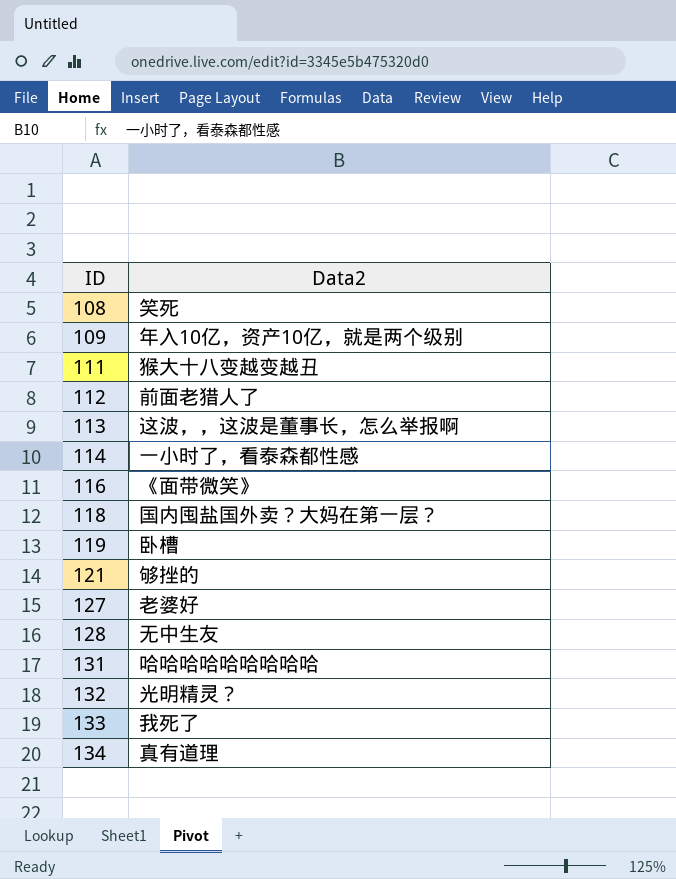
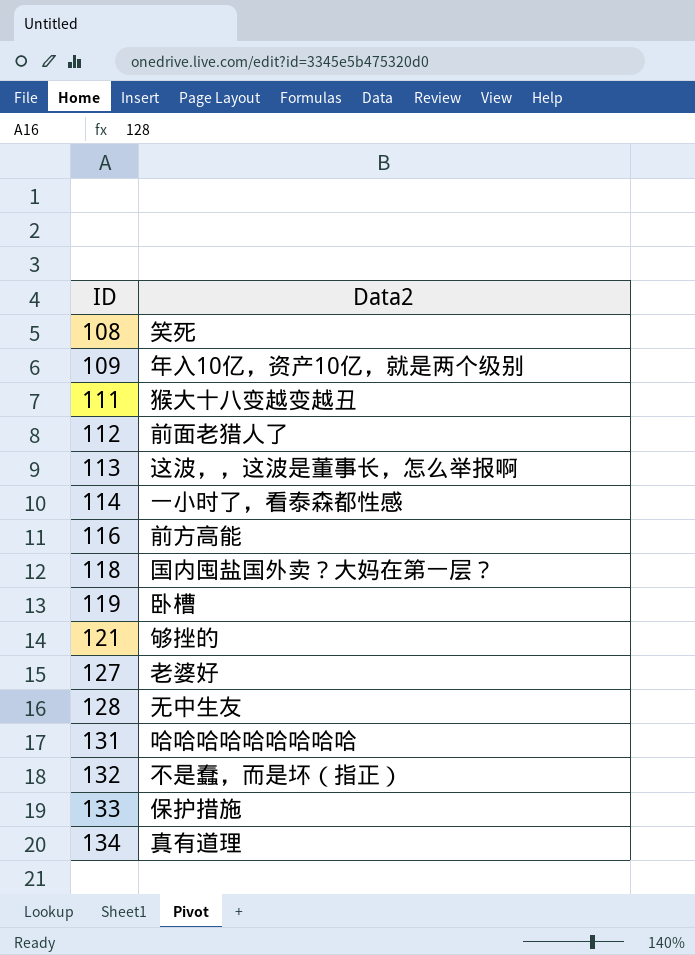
116 | Data2: 《面带微笑》 -> 前方高能
132 | Data2: 光明精灵？ -> 不是蠢，而是坏（指正）
133 | Data2: 我死了 -> 保护措施

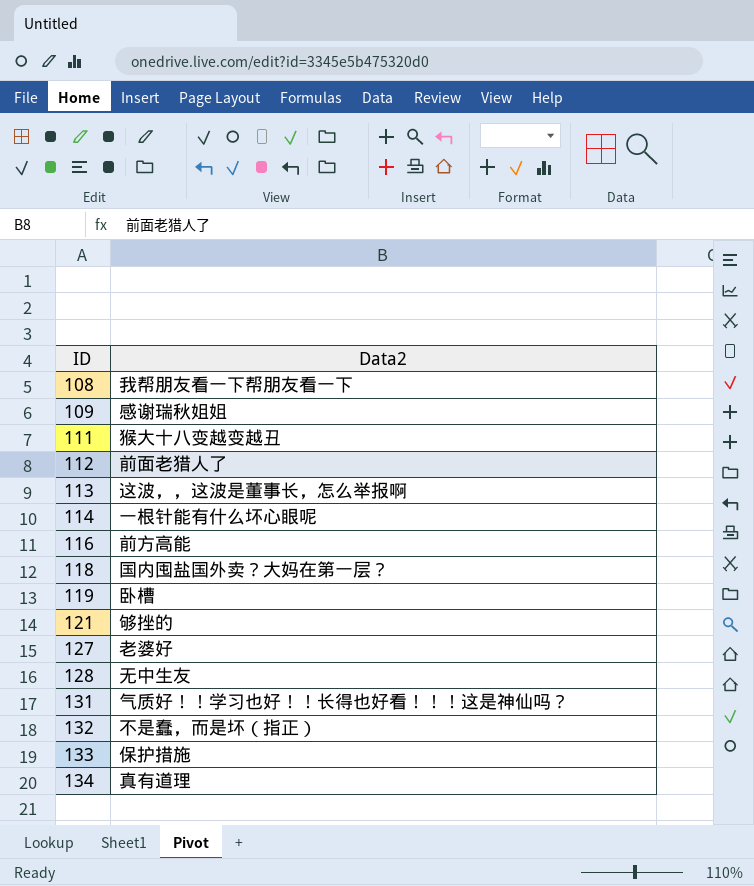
108 | Data2: 笑死 -> 我帮朋友看一下帮朋友看一下
109 | Data2: 年入10亿，资产10亿，就是两个级别 -> 感谢瑞秋姐姐
114 | Data2: 一小时了，看泰森都性感 -> 一根针能有什么坏心眼呢
131 | Data2: 哈哈哈哈哈哈哈哈哈 -> 气质好！！学习也好！！长得也好看！！！这是神仙吗？

